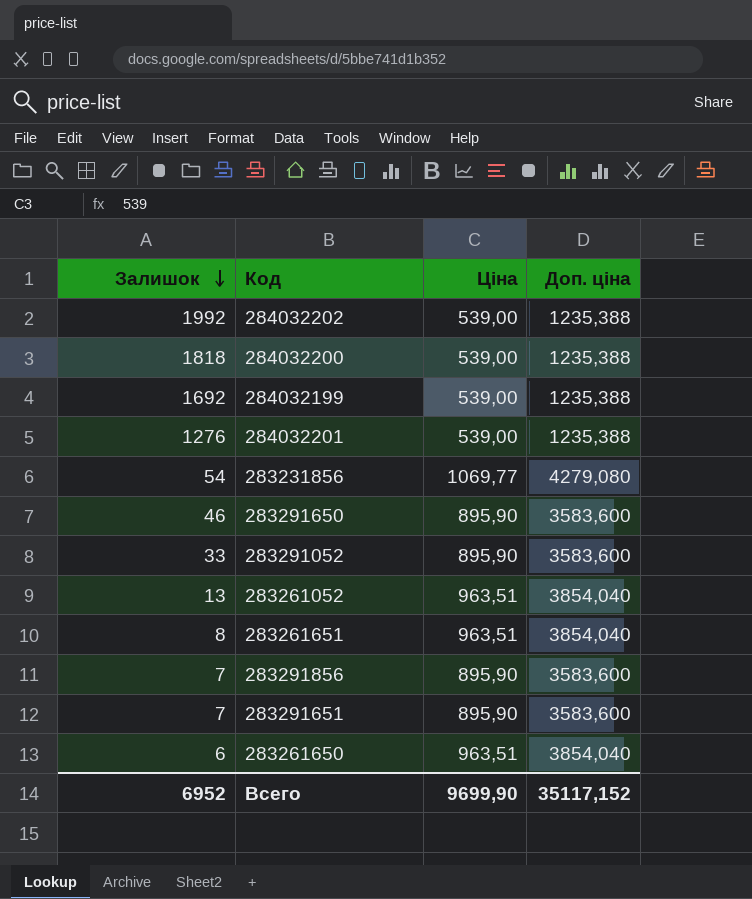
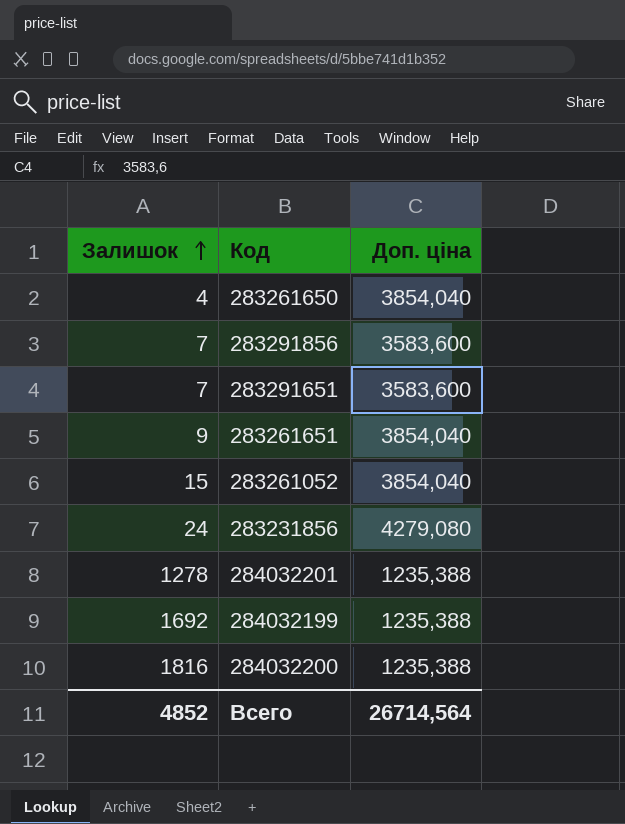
row order: Залишок descending -> Залишок ascending
column Ціна | position: 3 -> none
row 284032202: 1992 | 539,00 | 1235,388 -> none
row 283291650: 46 | 895,90 | 3583,600 -> none
row 283291052: 33 | 895,90 | 3583,600 -> none
283261650 | Залишок: 6 -> 4
283261651 | Залишок: 8 -> 9
283261052 | Залишок: 13 -> 15
283231856 | Залишок: 54 -> 24
284032201 | Залишок: 1276 -> 1278
284032200 | Залишок: 1818 -> 1816
Всего | Залишок: 6952 -> 4852
Всего | Доп. ціна: 35117,152 -> 26714,564

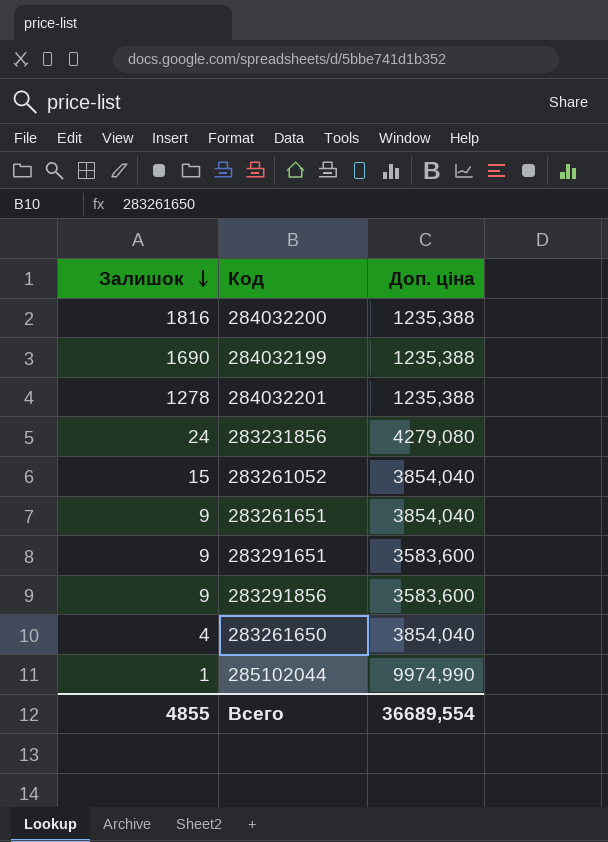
row order: Залишок ascending -> Залишок descending
284032199 | Залишок: 1692 -> 1690
283291651 | Залишок: 7 -> 9
283291856 | Залишок: 7 -> 9
row 285102044: none -> 1 | 9974,990
Всего | Залишок: 4852 -> 4855
Всего | Доп. ціна: 26714,564 -> 36689,554

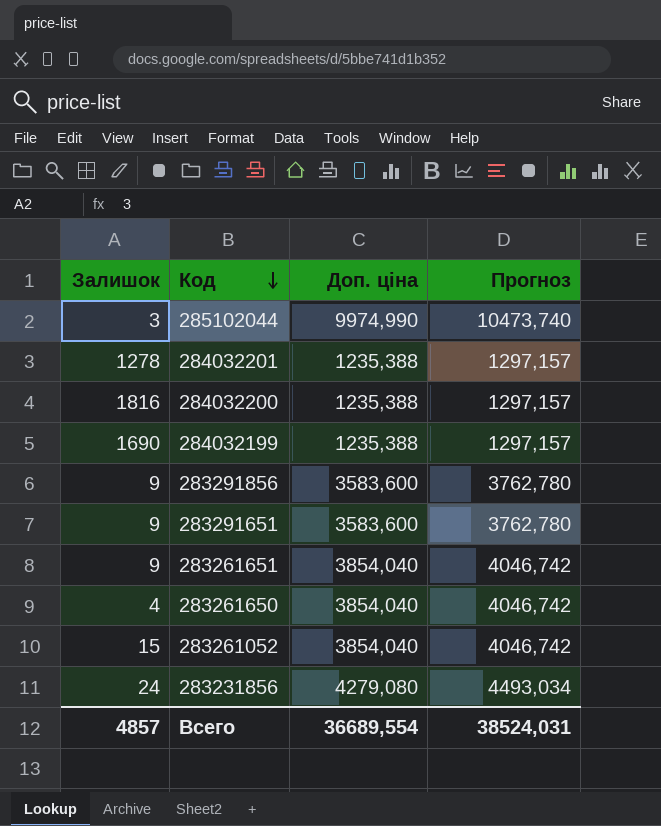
row order: Залишок descending -> Код descending
column Прогноз | formula: none -> [Доп. ціна] * 1,05
285102044 | Залишок: 1 -> 3
Всего | Залишок: 4855 -> 4857

